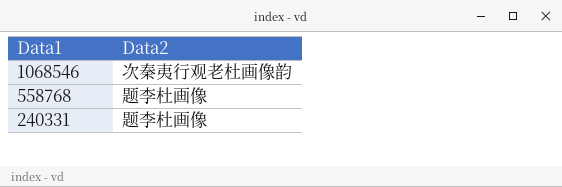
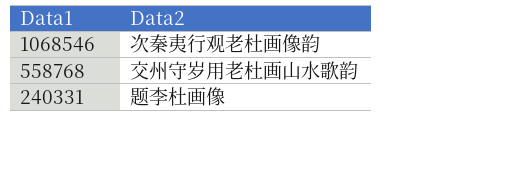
558768 | Data2: 题李杜画像 -> 交州守岁用老杜画山水歌韵

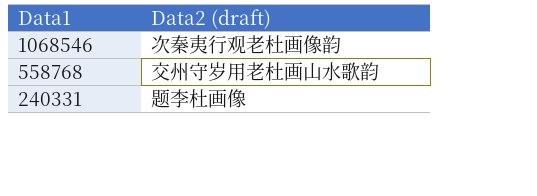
column name: Data2 -> Data2 (draft)

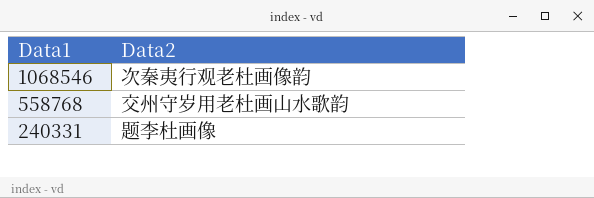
column name: Data2 (draft) -> Data2

